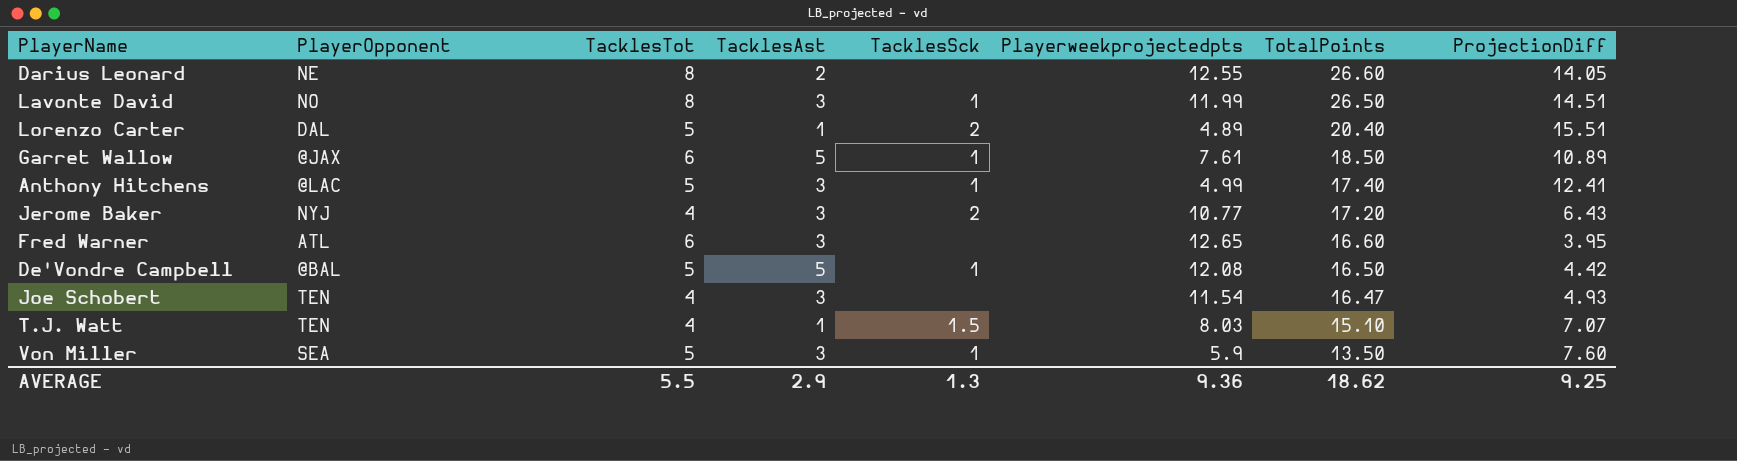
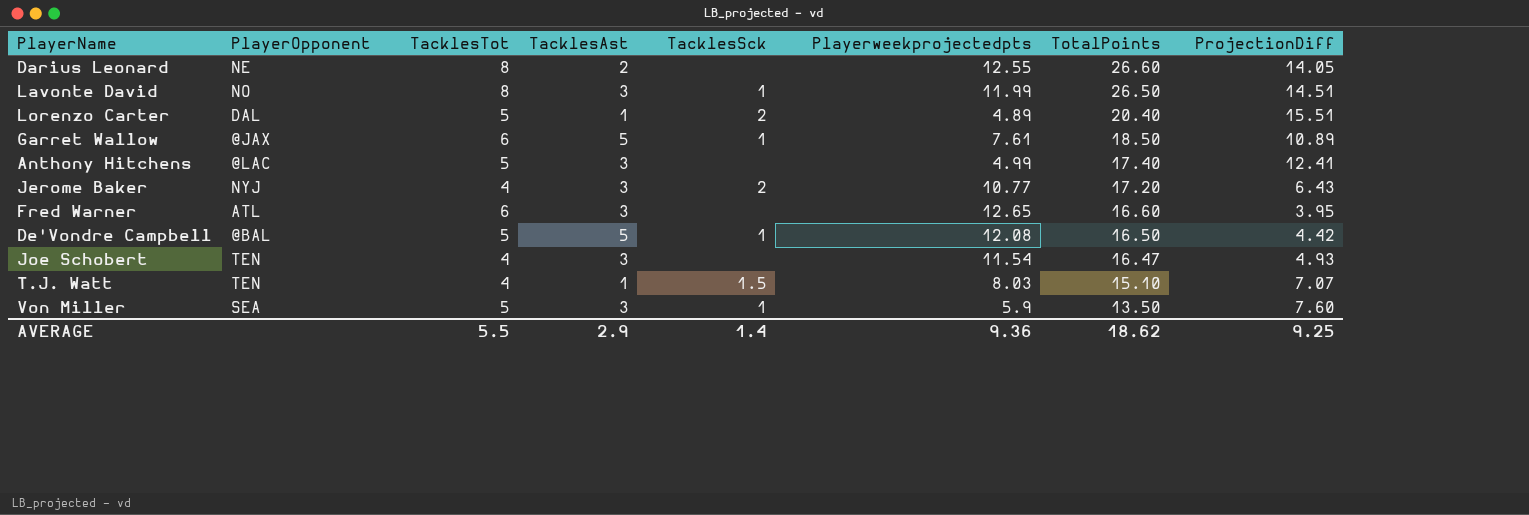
Anthony Hitchens | TacklesSck: 1 -> none
AVERAGE | TacklesSck: 1.3 -> 1.4

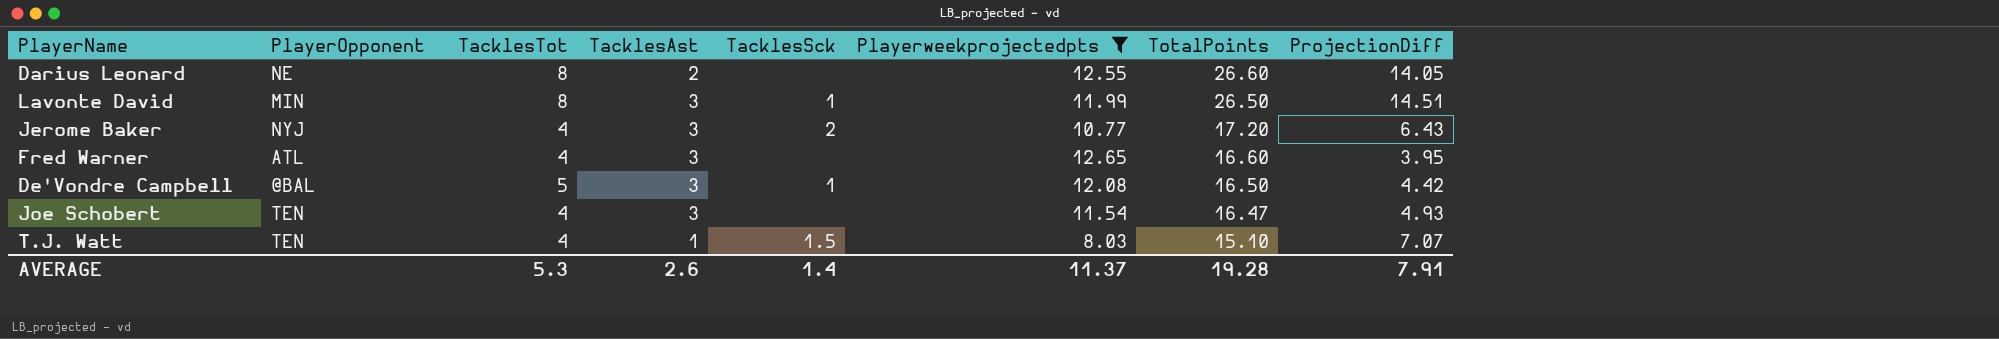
filter: none -> Playerweekprojectedpts >= 8.03
Lavonte David | PlayerOpponent: NO -> MIN
Fred Warner | TacklesTot: 6 -> 4
De'Vondre Campbell | TacklesAst: 5 -> 3
AVERAGE | TacklesTot: 5.5 -> 5.3
AVERAGE | TacklesAst: 2.9 -> 2.6
AVERAGE | Playerweekprojectedpts: 9.36 -> 11.37
AVERAGE | TotalPoints: 18.62 -> 19.28
AVERAGE | ProjectionDiff: 9.25 -> 7.91

